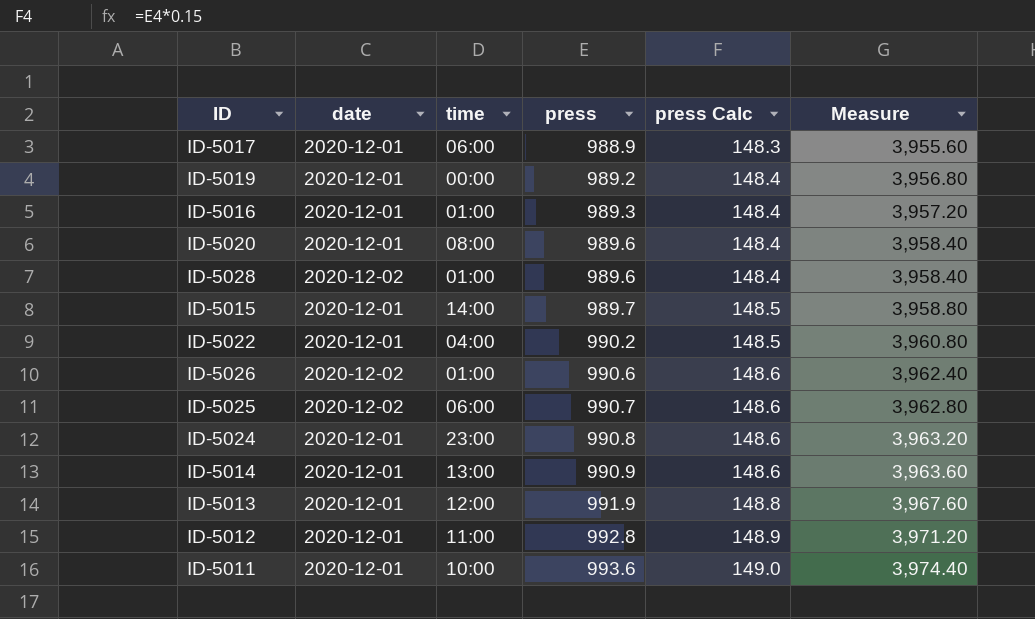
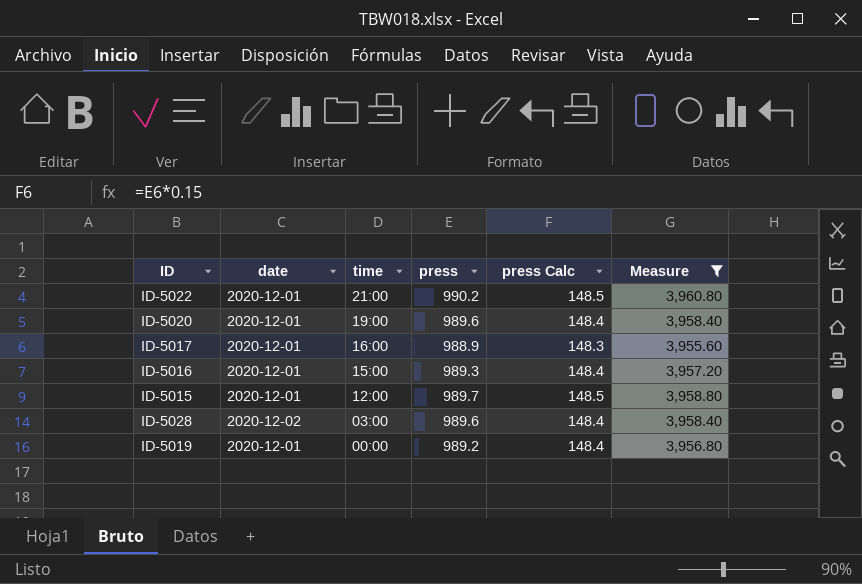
filter: none -> Measure <= 3,960.80
row order: press ascending -> time descending
ID-5022 | time: 04:00 -> 21:00
ID-5020 | time: 08:00 -> 19:00
ID-5017 | time: 06:00 -> 16:00
ID-5016 | time: 01:00 -> 15:00
ID-5015 | time: 14:00 -> 12:00
ID-5028 | time: 01:00 -> 03:00

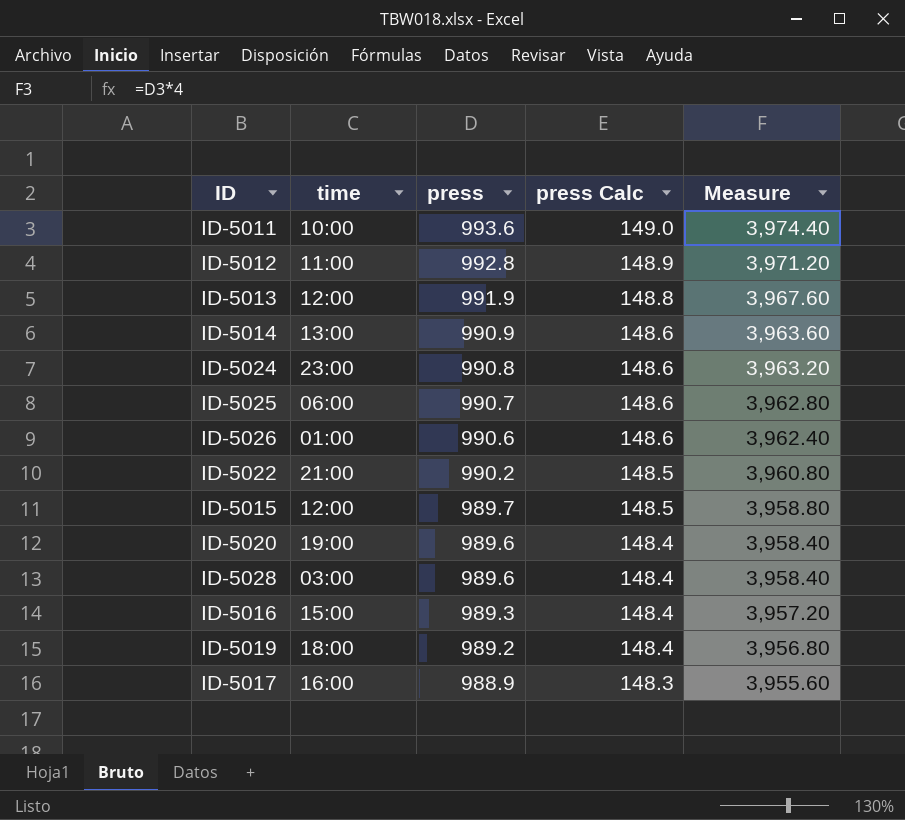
filter: Measure <= 3,960.80 -> none
row order: time descending -> press descending
column date | position: 2 -> none
ID-5019 | time: 00:00 -> 18:00

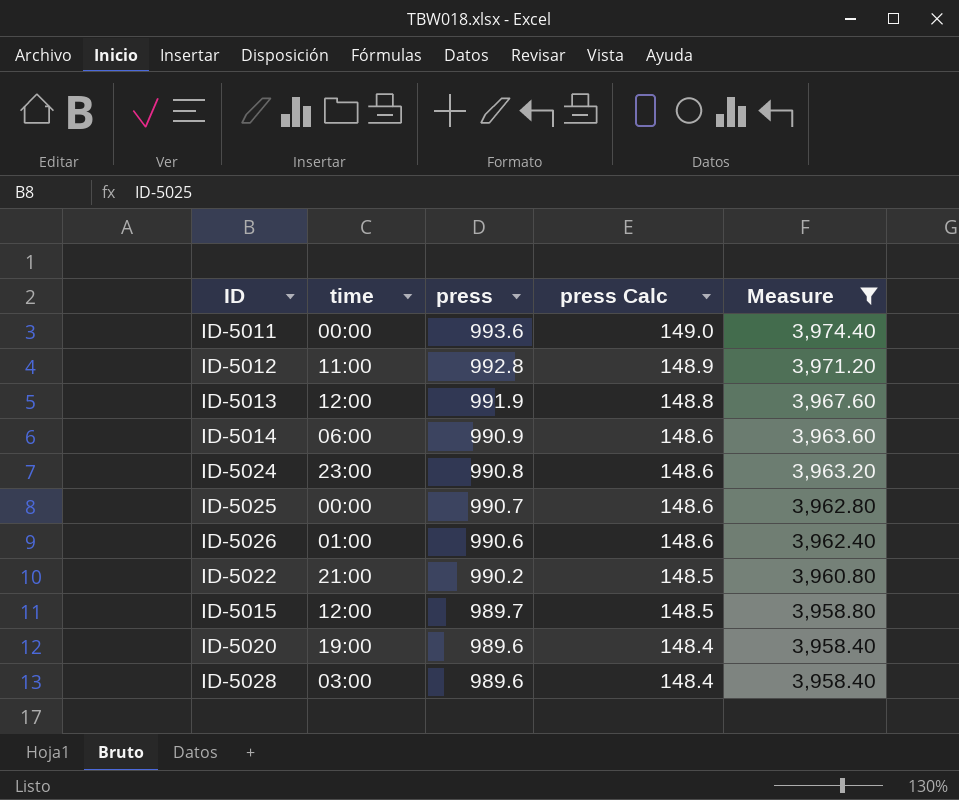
filter: none -> Measure >= 3,958.40
ID-5011 | time: 10:00 -> 00:00
ID-5014 | time: 13:00 -> 06:00
ID-5025 | time: 06:00 -> 00:00

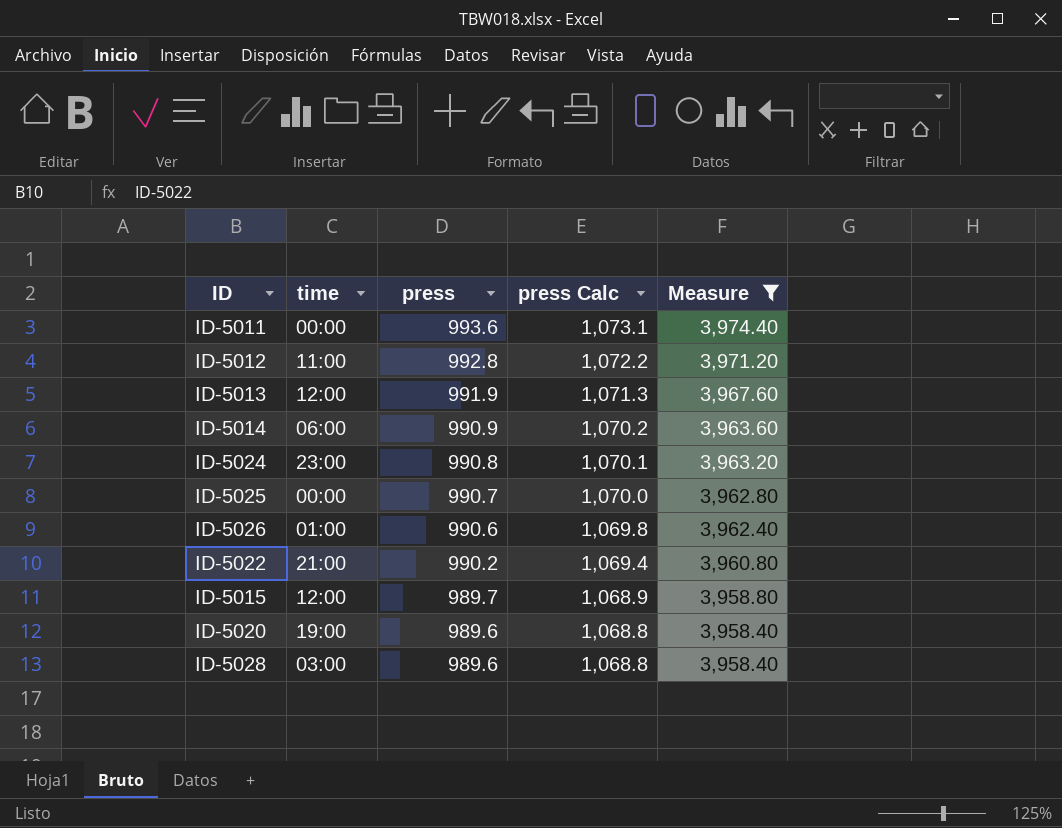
column press Calc | formula: [press] * 0.15 -> [press] * 1.08

